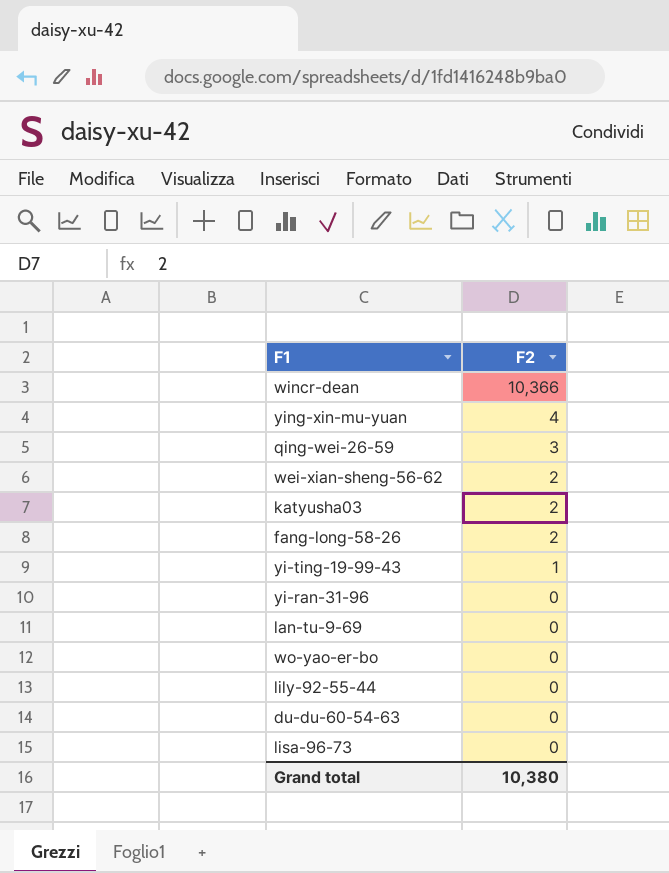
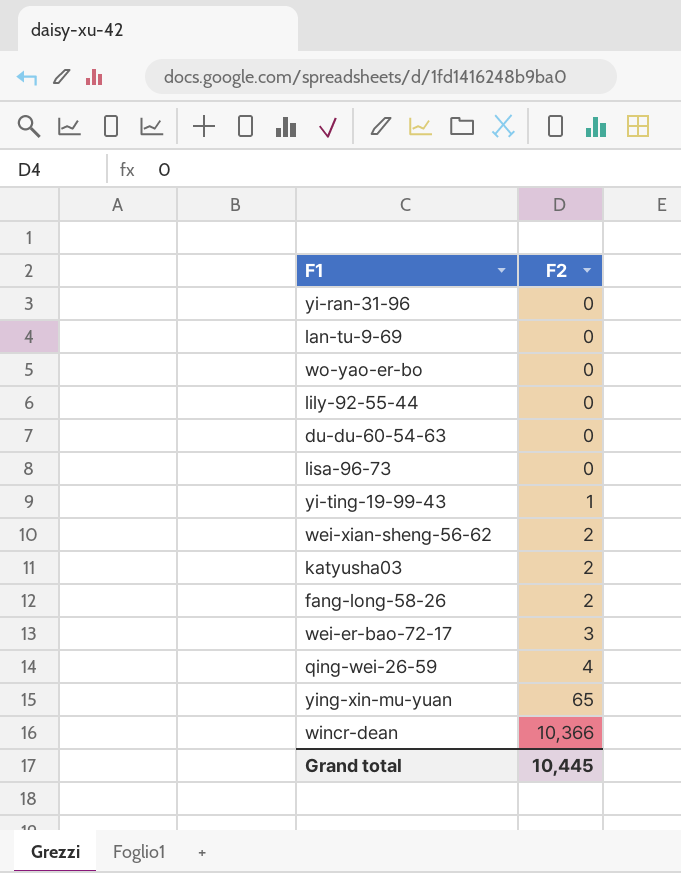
row order: F2 descending -> F2 ascending
row wei-er-bao-72-17: none -> 3
qing-wei-26-59 | F2: 3 -> 4
ying-xin-mu-yuan | F2: 4 -> 65
Grand total | F2: 10,380 -> 10,445

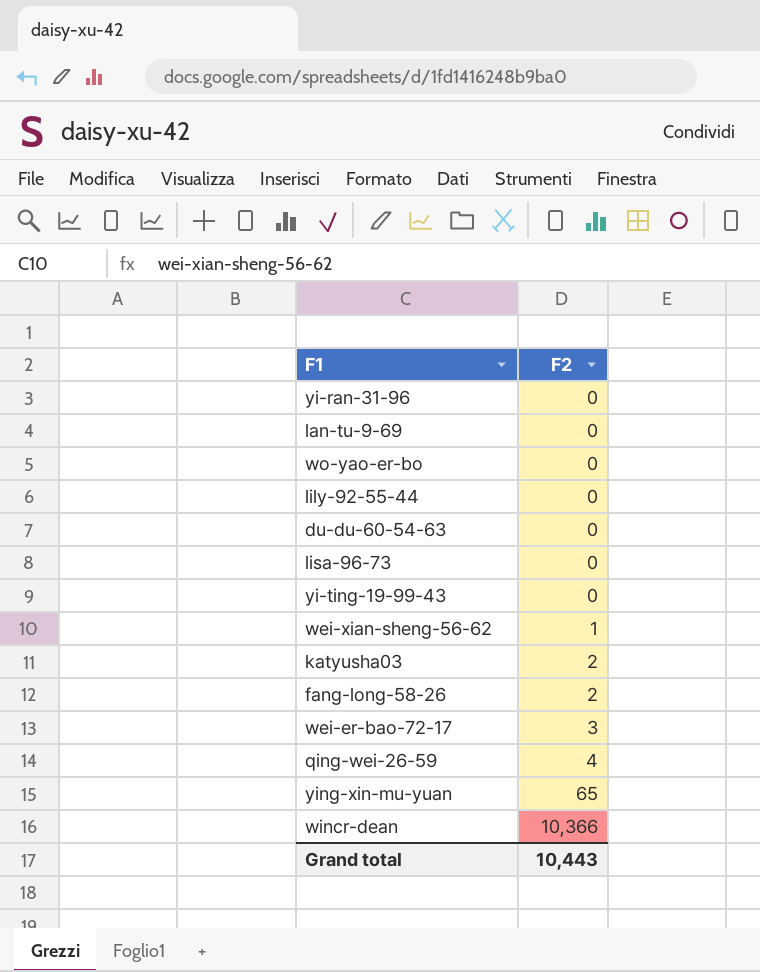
yi-ting-19-99-43 | F2: 1 -> 0
wei-xian-sheng-56-62 | F2: 2 -> 1
Grand total | F2: 10,445 -> 10,443

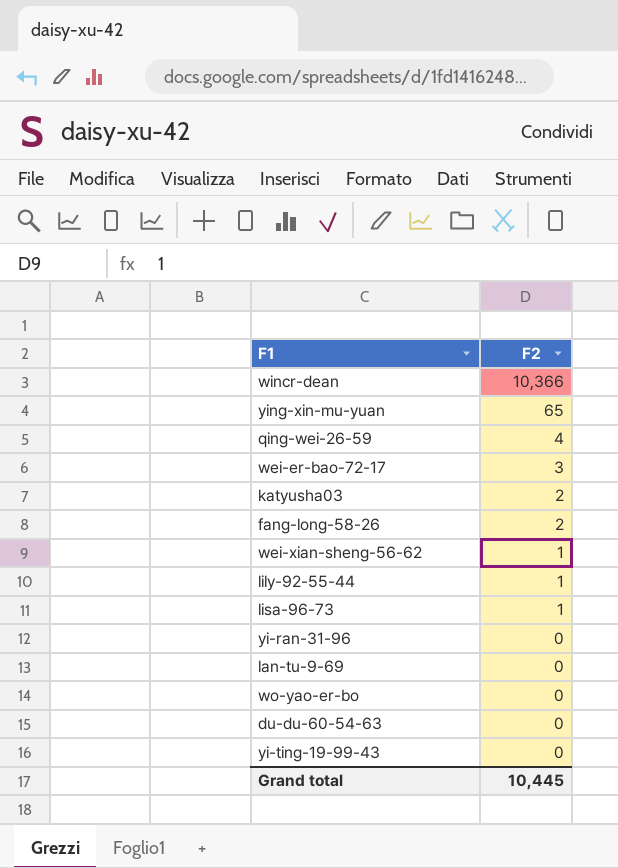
row order: F2 ascending -> F2 descending
lily-92-55-44 | F2: 0 -> 1
lisa-96-73 | F2: 0 -> 1
Grand total | F2: 10,443 -> 10,445

